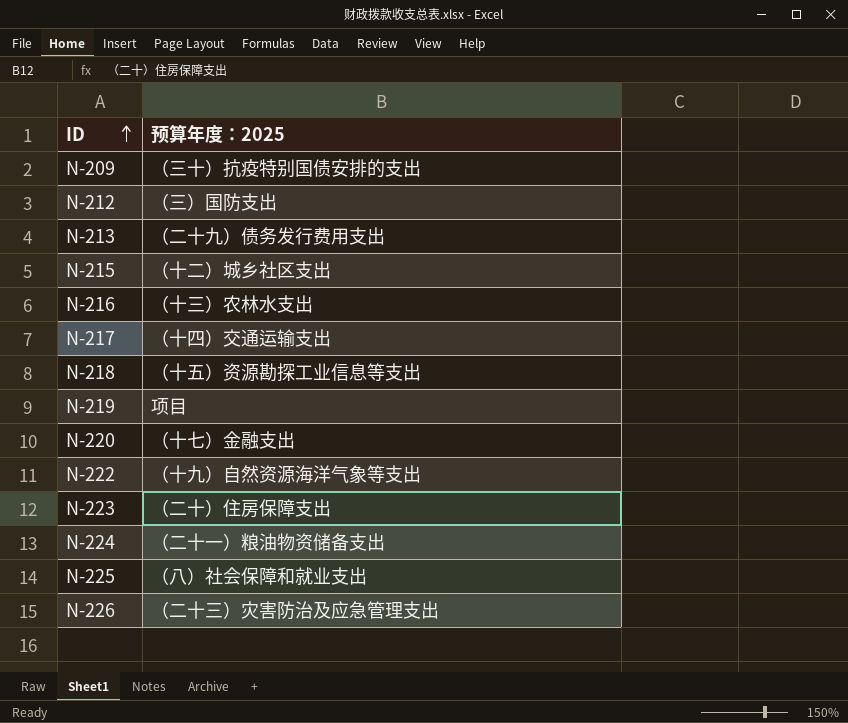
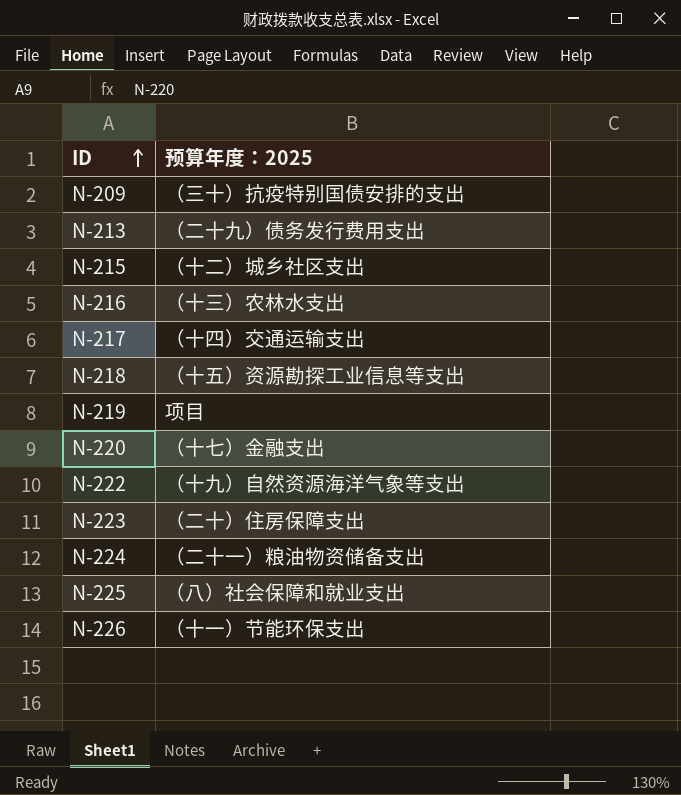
row N-212: （三）国防支出 -> none
N-226 | 预算年度：2025: （二十三）灾害防治及应急管理支出 -> （十一）节能环保支出

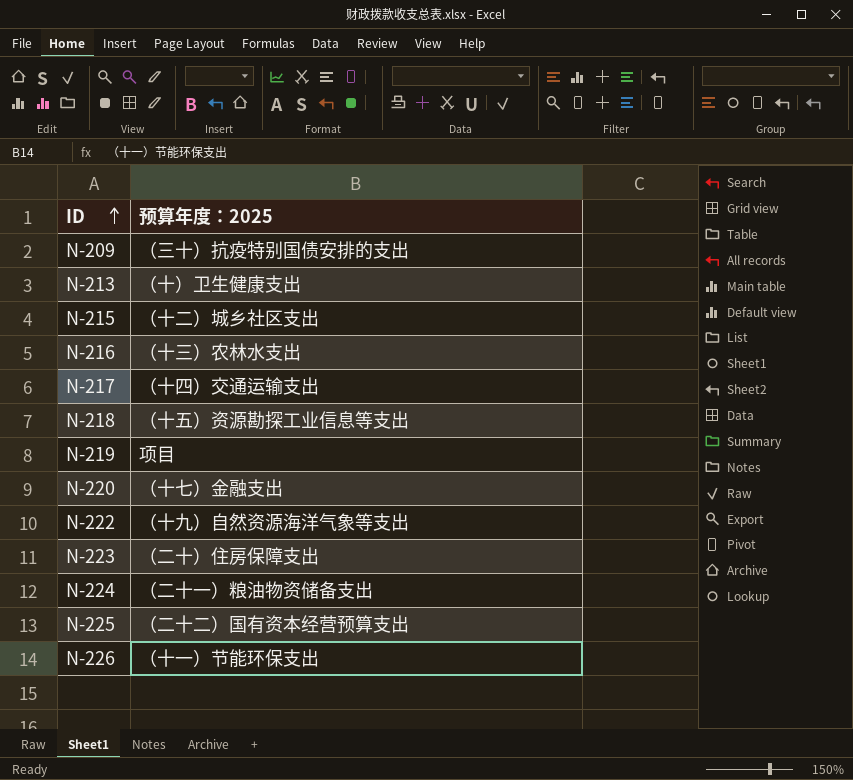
N-213 | 预算年度：2025: （二十九）债务发行费用支出 -> （十）卫生健康支出
N-225 | 预算年度：2025: （八）社会保障和就业支出 -> （二十二）国有资本经营预算支出

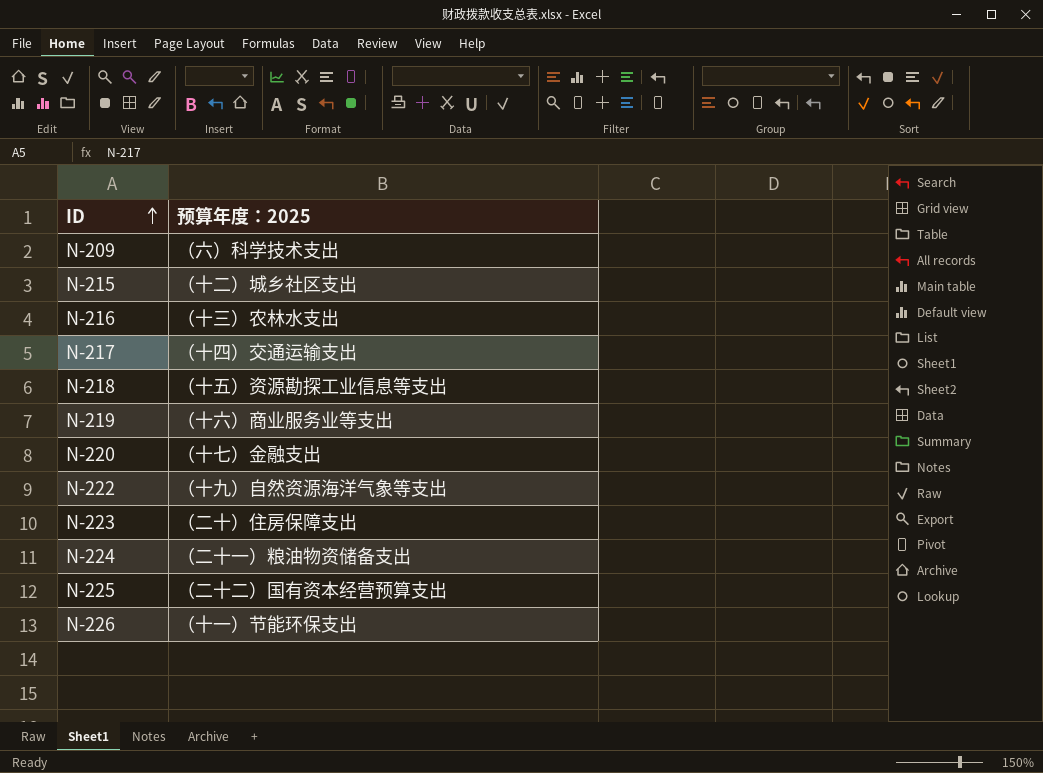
row N-213: （十）卫生健康支出 -> none
N-209 | 预算年度：2025: （三十）抗疫特别国债安排的支出 -> （六）科学技术支出
N-219 | 预算年度：2025: 项目 -> （十六）商业服务业等支出

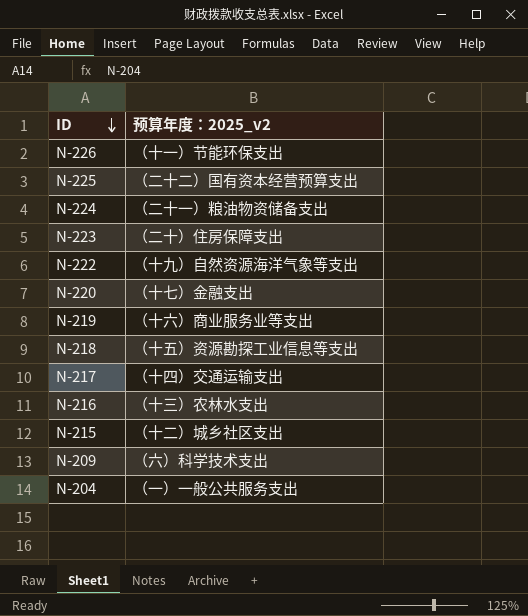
row order: ID ascending -> ID descending
column name: 预算年度：2025 -> 预算年度：2025_v2
row N-204: none -> （一）一般公共服务支出

